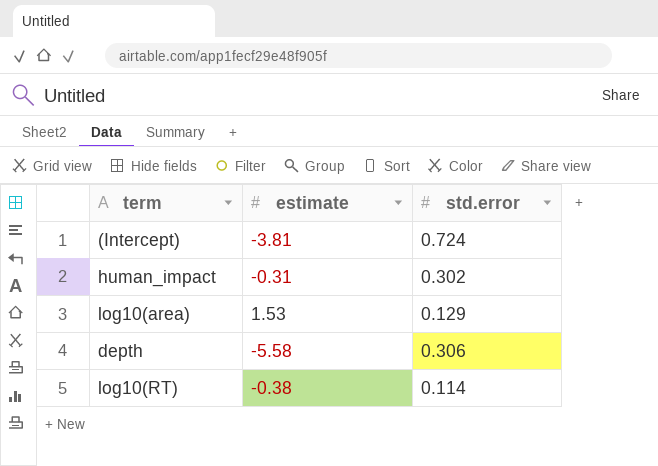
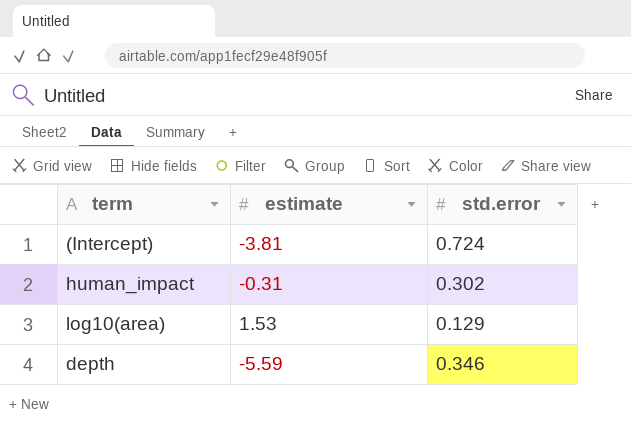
row log10(RT): -0.38 | 0.114 -> none
depth | estimate: -5.58 -> -5.59
depth | std.error: 0.306 -> 0.346

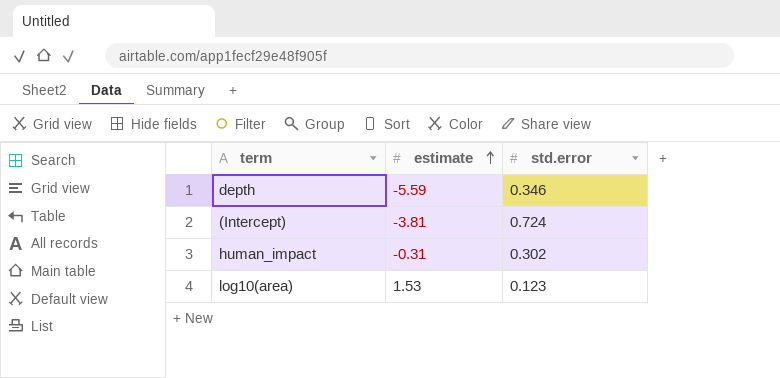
row order: none -> estimate ascending
log10(area) | std.error: 0.129 -> 0.123

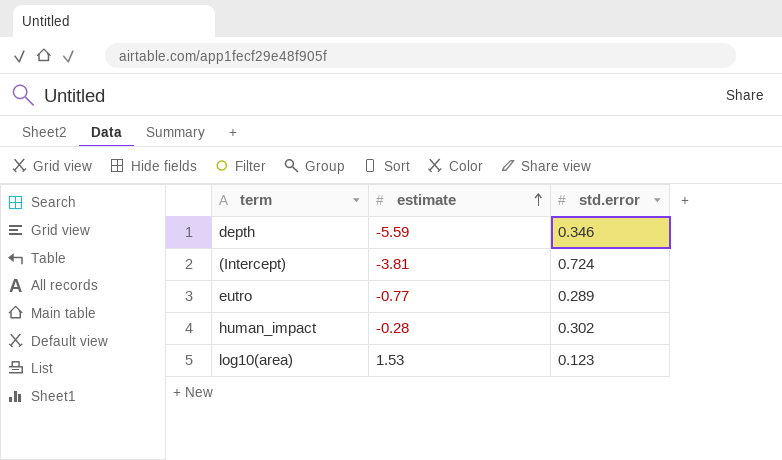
row eutro: none -> -0.77 | 0.289
human_impact | estimate: -0.31 -> -0.28

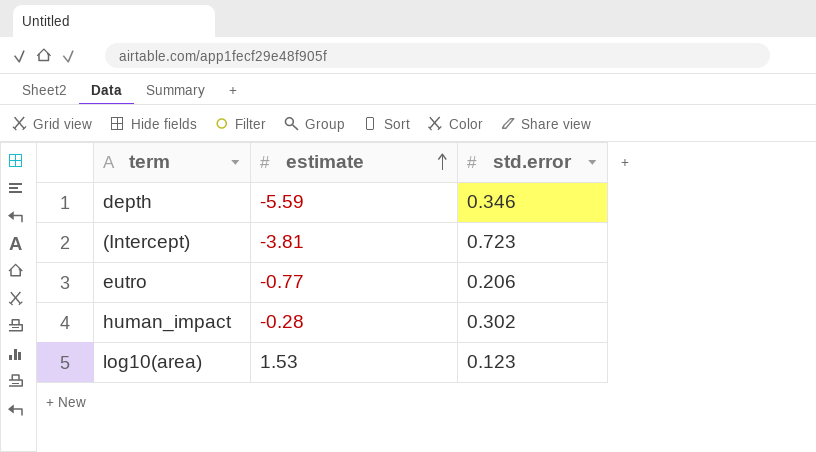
(Intercept) | std.error: 0.724 -> 0.723
eutro | std.error: 0.289 -> 0.206

